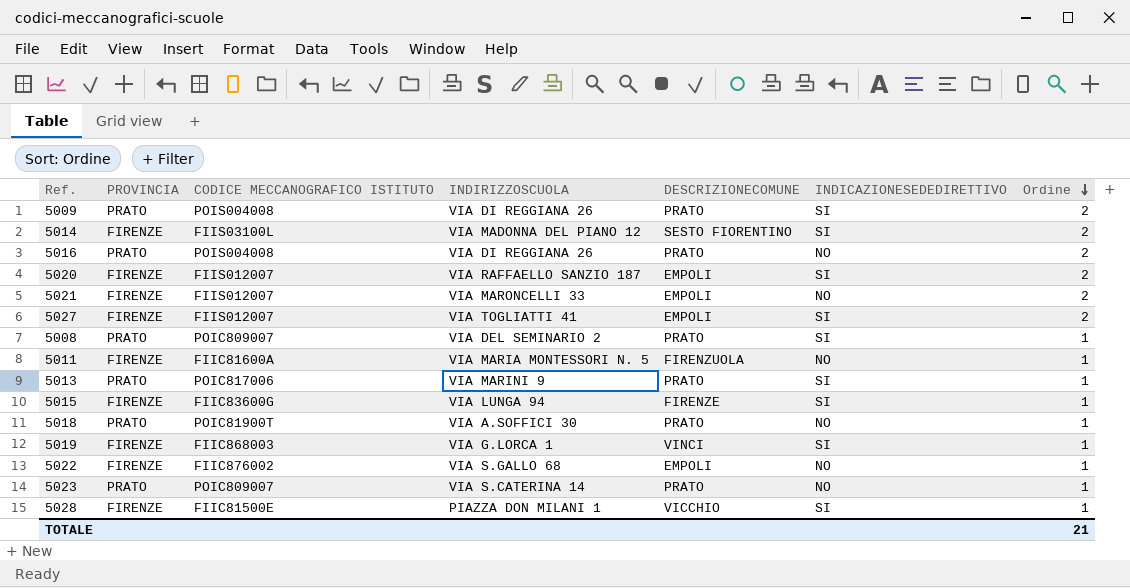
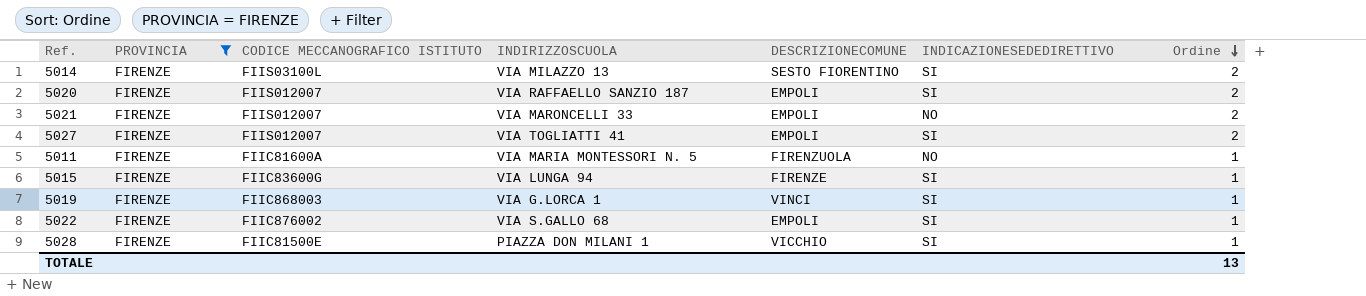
filter: none -> PROVINCIA = FIRENZE
5014 | INDIRIZZOSCUOLA: VIA MADONNA DEL PIANO 12 -> VIA MILAZZO 13
5022 | INDICAZIONESEDEDIRETTIVO: NO -> SI
TOTALE | Ordine: 21 -> 13

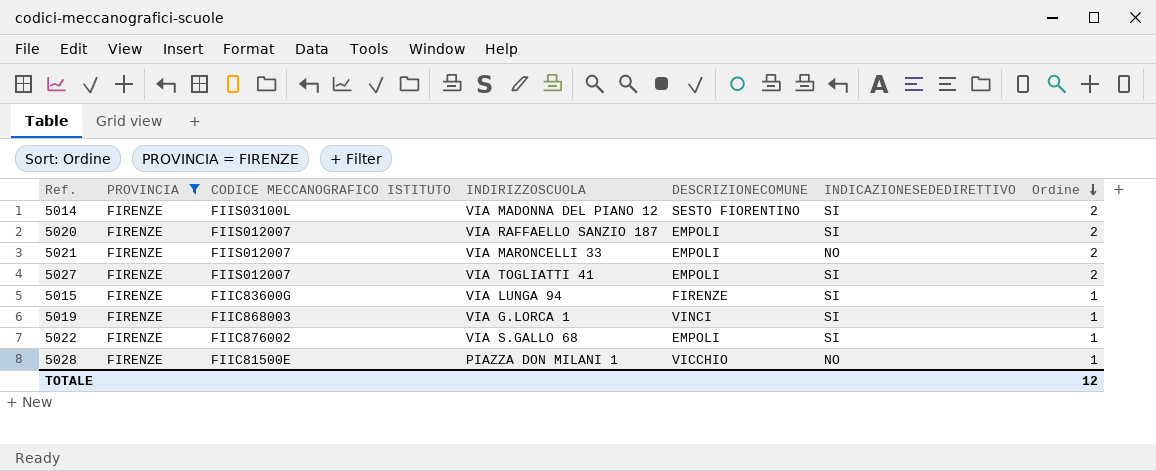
row 5011: FIRENZE | FIIC81600A | VIA MARIA MONTESSORI N. 5 | FIRENZUOLA | NO | 1 -> none
5014 | INDIRIZZOSCUOLA: VIA MILAZZO 13 -> VIA MADONNA DEL PIANO 12
5028 | INDICAZIONESEDEDIRETTIVO: SI -> NO
TOTALE | Ordine: 13 -> 12

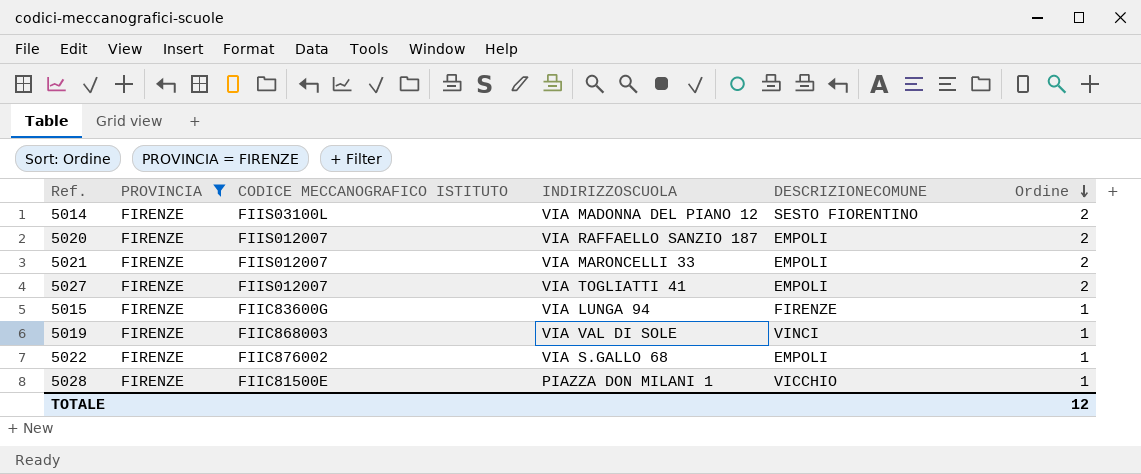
column INDICAZIONESEDEDIRETTIVO | position: 6 -> none
5019 | INDIRIZZOSCUOLA: VIA G.LORCA 1 -> VIA VAL DI SOLE

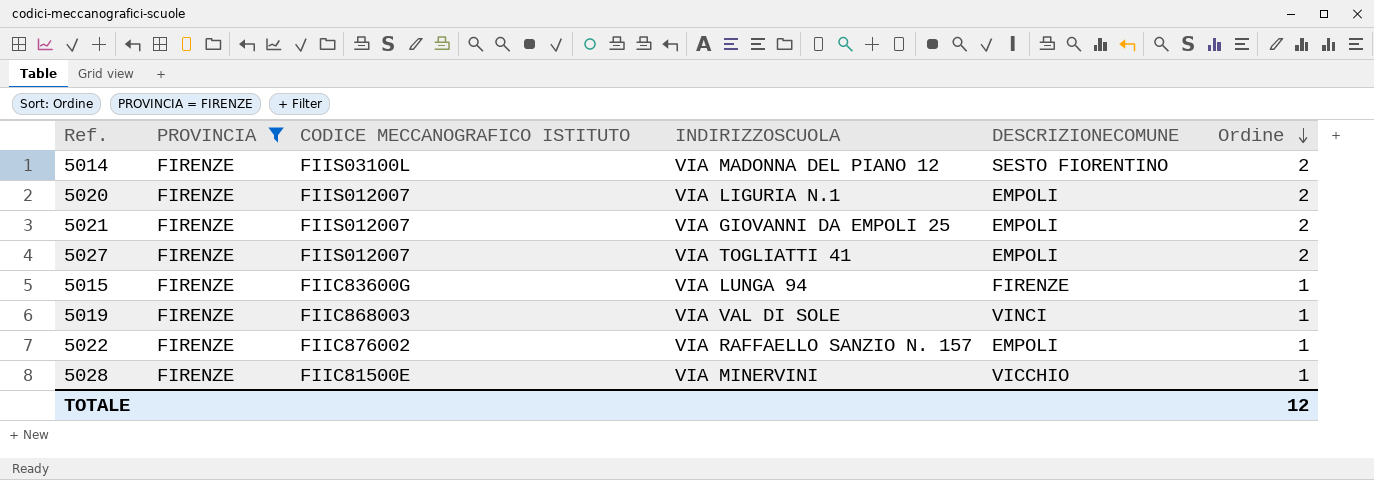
5020 | INDIRIZZOSCUOLA: VIA RAFFAELLO SANZIO 187 -> VIA LIGURIA N.1
5021 | INDIRIZZOSCUOLA: VIA MARONCELLI 33 -> VIA GIOVANNI DA EMPOLI 25
5022 | INDIRIZZOSCUOLA: VIA S.GALLO 68 -> VIA RAFFAELLO SANZIO N. 157
5028 | INDIRIZZOSCUOLA: PIAZZA DON MILANI 1 -> VIA MINERVINI

